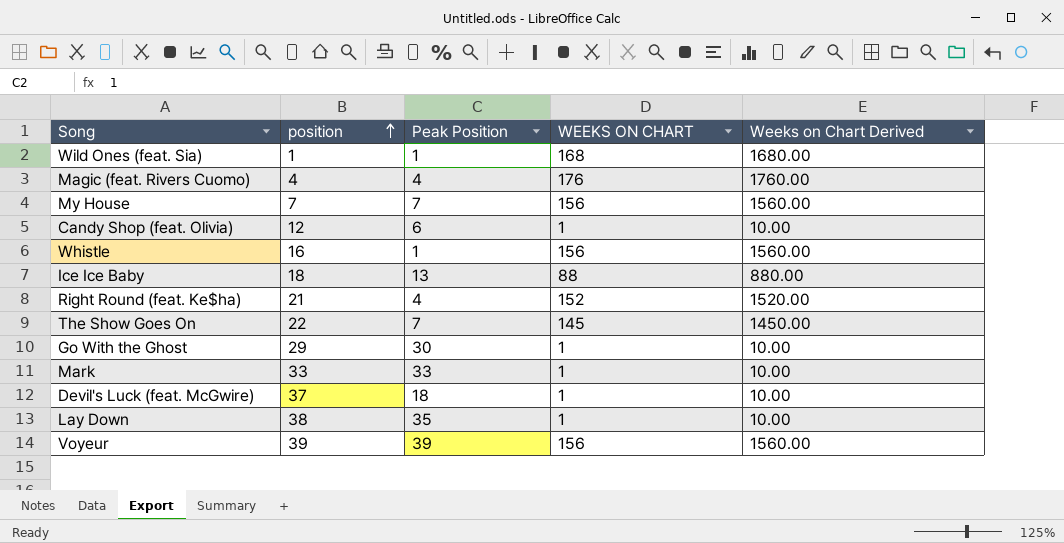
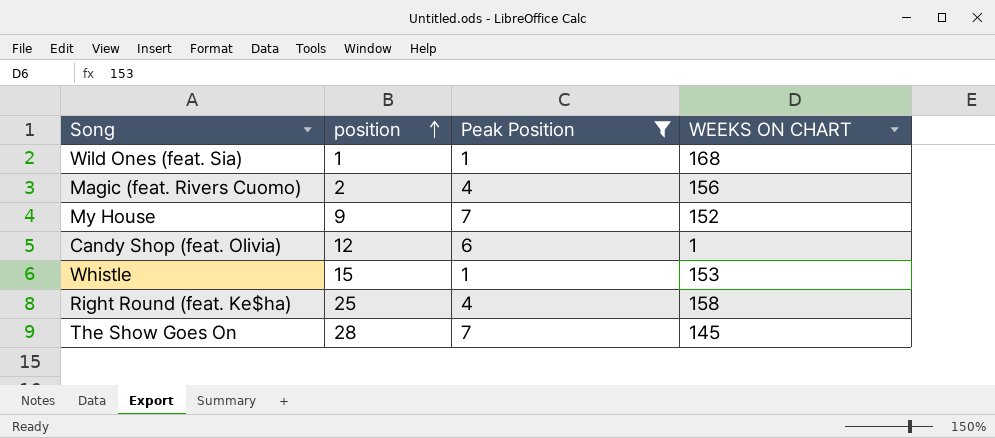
filter: none -> Peak Position <= 7
column Weeks on Chart Derived | formula: [WEEKS ON CHART] * 10 -> none
Magic (feat. Rivers Cuomo) | position: 4 -> 2
Magic (feat. Rivers Cuomo) | WEEKS ON CHART: 176 -> 156
My House | position: 7 -> 9
My House | WEEKS ON CHART: 156 -> 152
Whistle | position: 16 -> 15
Whistle | WEEKS ON CHART: 156 -> 153
Right Round (feat. Ke$ha) | position: 21 -> 25
Right Round (feat. Ke$ha) | WEEKS ON CHART: 152 -> 158
The Show Goes On | position: 22 -> 28

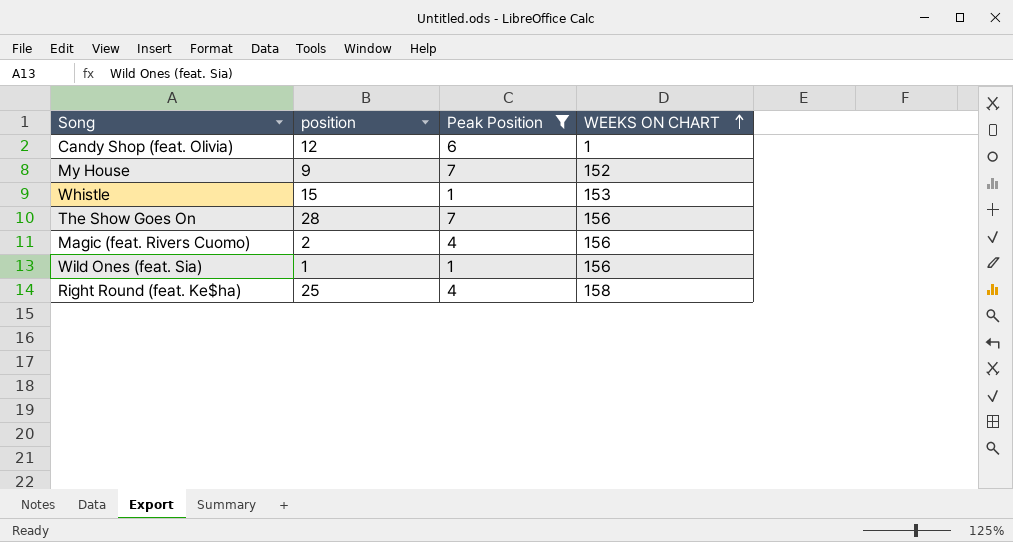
row order: position ascending -> WEEKS ON CHART ascending
The Show Goes On | WEEKS ON CHART: 145 -> 156
Wild Ones (feat. Sia) | WEEKS ON CHART: 168 -> 156

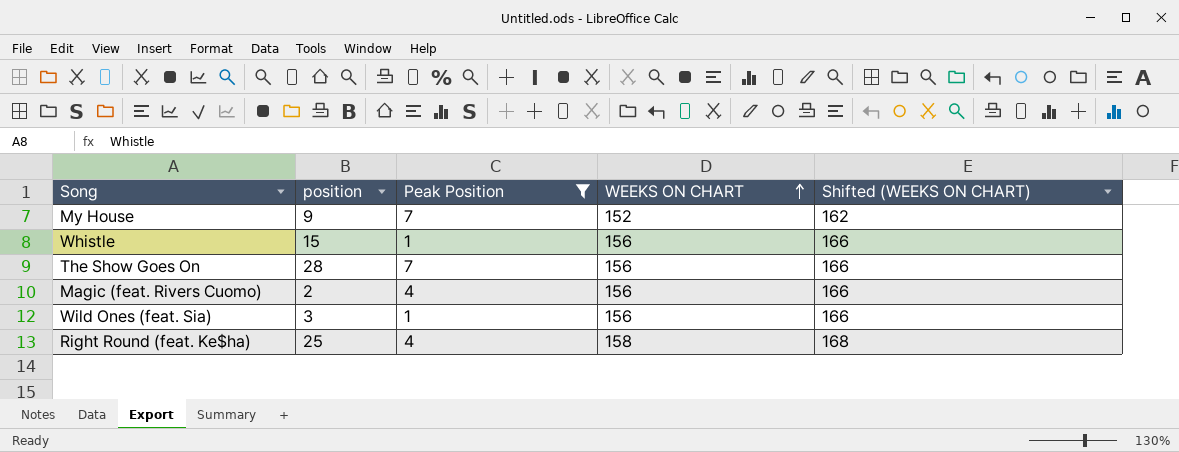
column Shifted (WEEKS ON CHART) | formula: none -> [WEEKS ON CHART] + 10
row Candy Shop (feat. Olivia): 12 | 6 | 1 -> none
Whistle | WEEKS ON CHART: 153 -> 156
Wild Ones (feat. Sia) | position: 1 -> 3

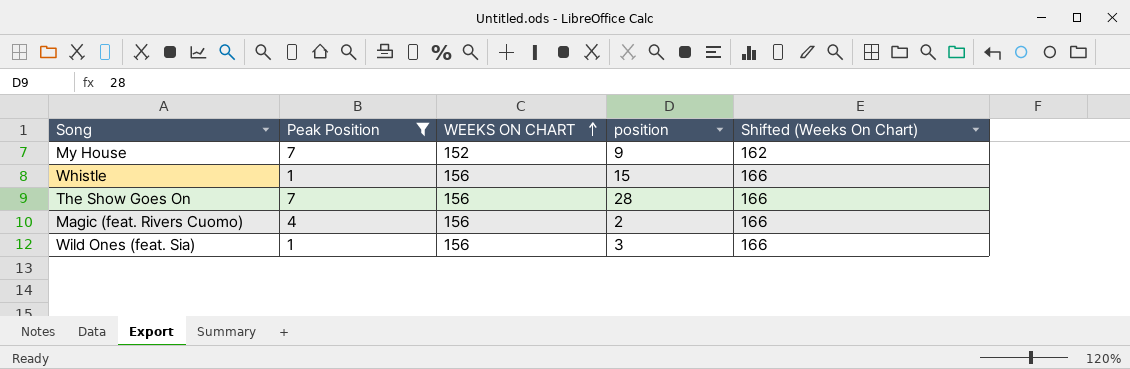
column position | position: 2 -> 4
column name: Shifted (WEEKS ON CHART) -> Shifted (Weeks On Chart)
row Right Round (feat. Ke$ha): 25 | 4 | 158 | 168 -> none

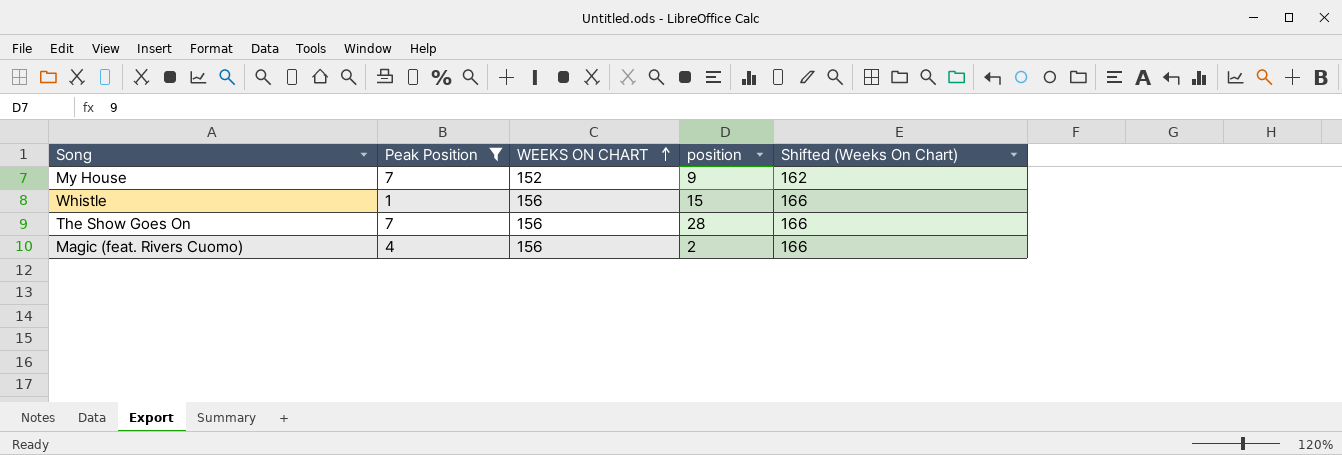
row Wild Ones (feat. Sia): 1 | 156 | 3 | 166 -> none

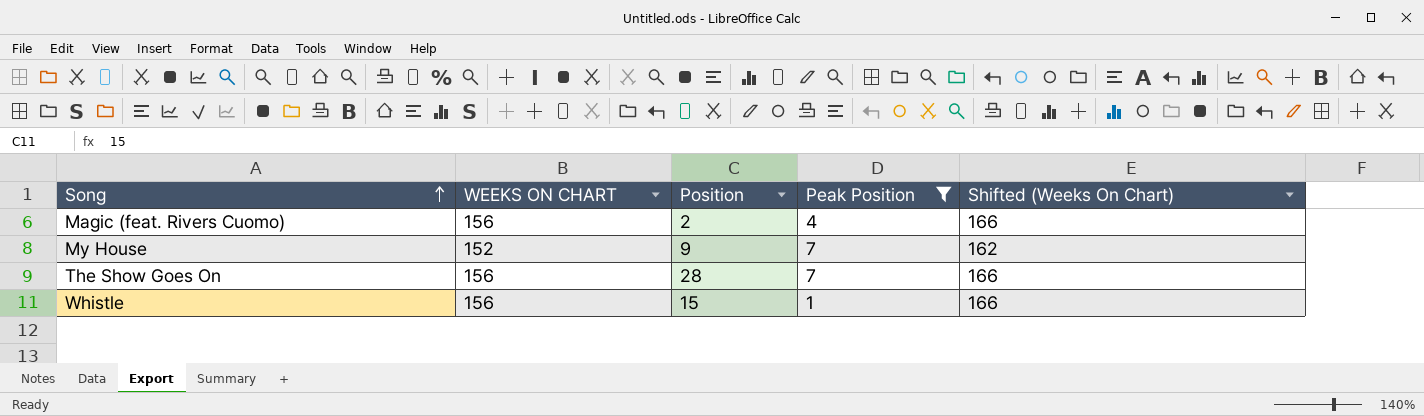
row order: WEEKS ON CHART ascending -> Song ascending
column name: position -> Position
column Peak Position | position: 2 -> 4

